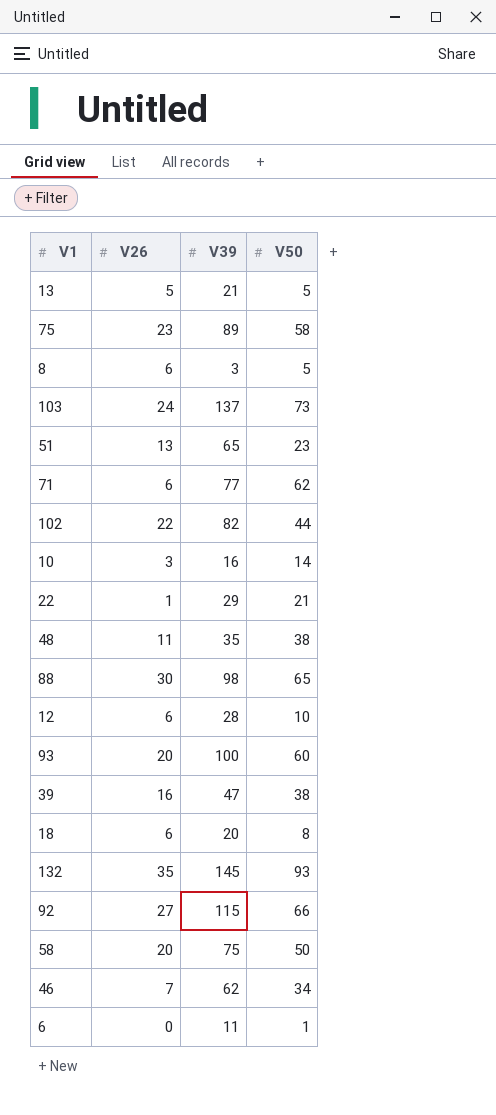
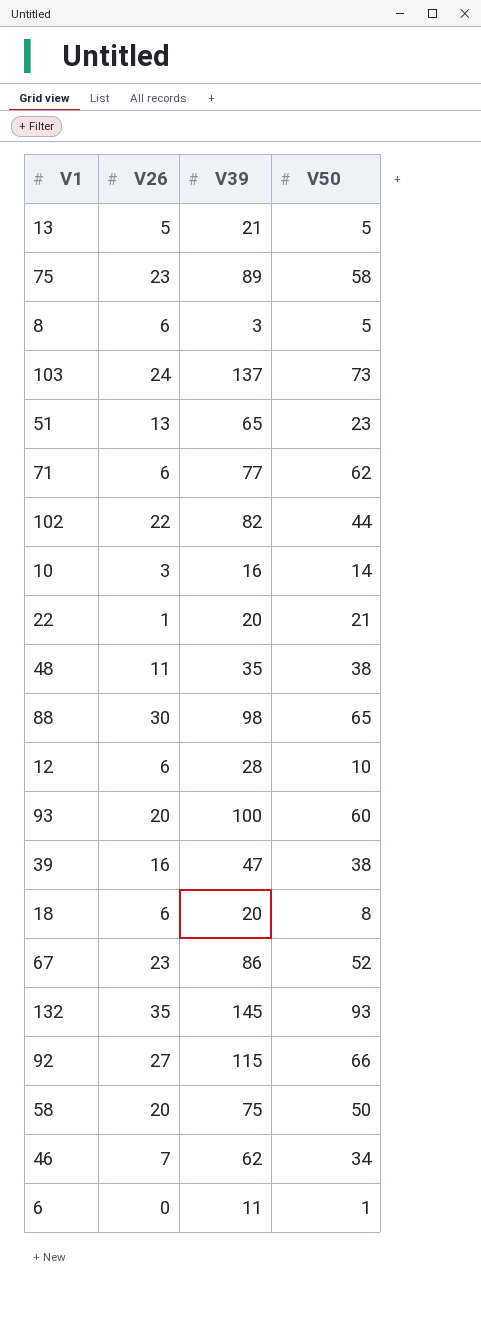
22 | V39: 29 -> 20
row 67: none -> 23 | 86 | 52

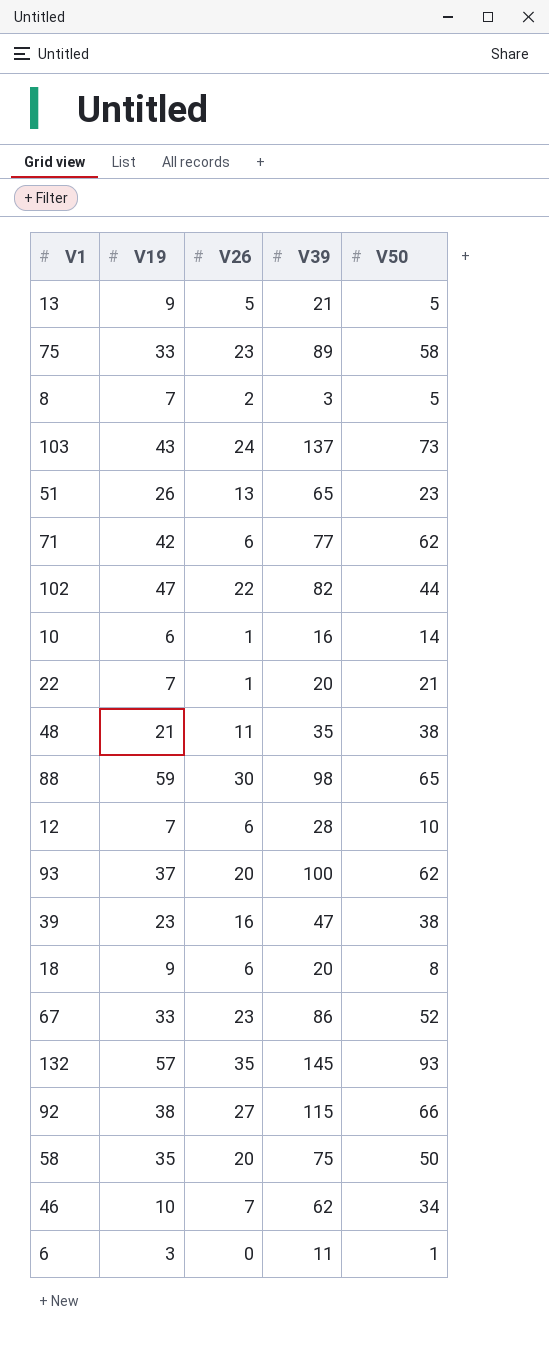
column V19 | position: none -> 2
8 | V26: 6 -> 2
10 | V26: 3 -> 1
93 | V50: 60 -> 62

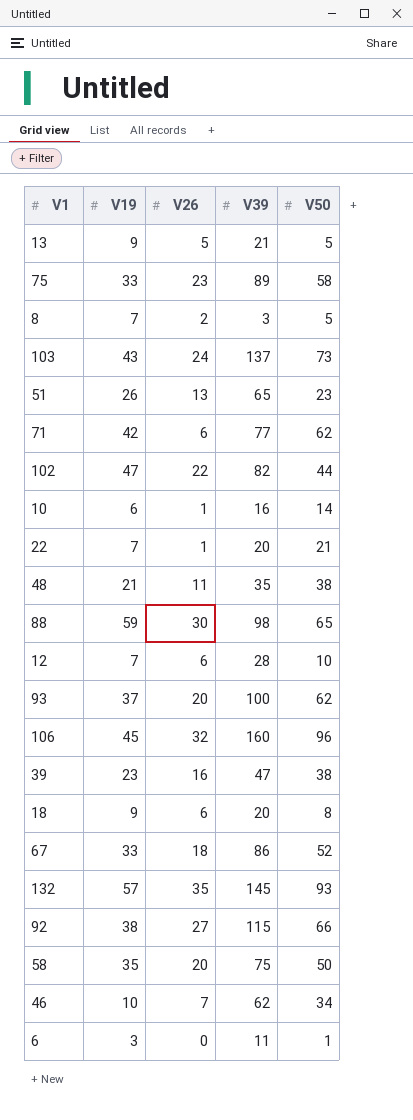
row 106: none -> 45 | 32 | 160 | 96
67 | V26: 23 -> 18

